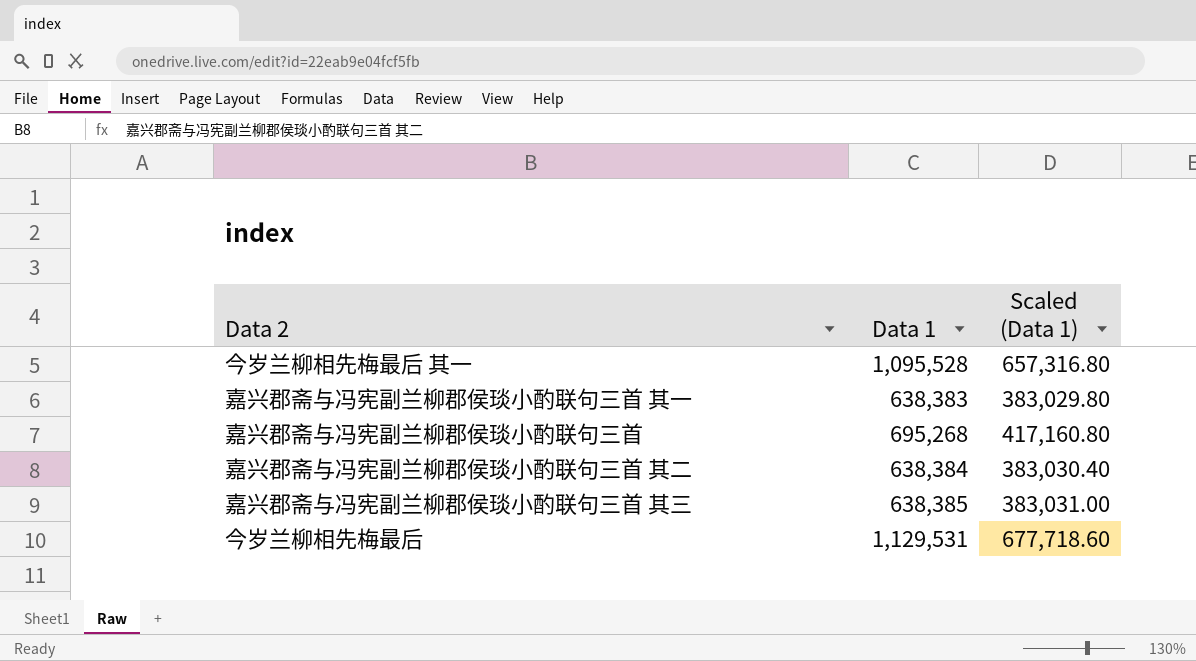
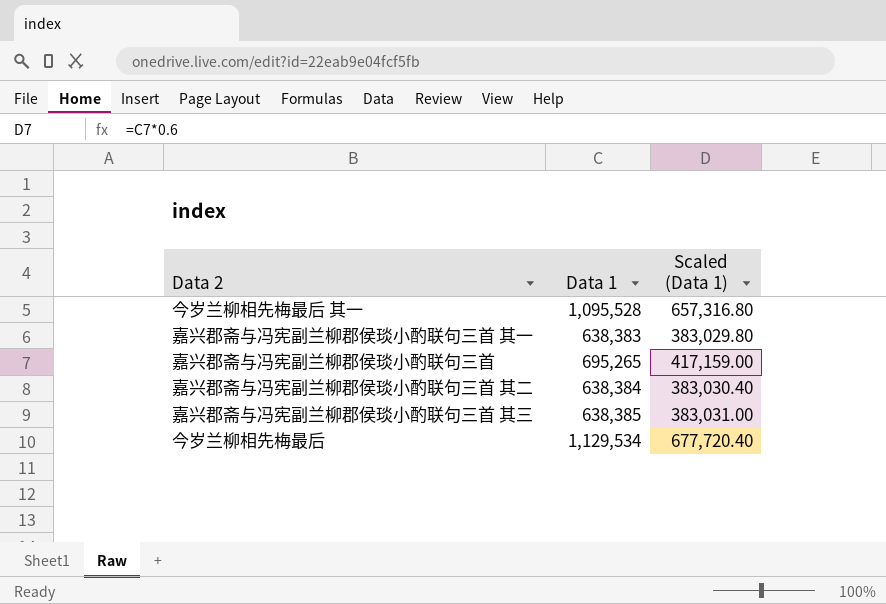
嘉兴郡斋与冯宪副兰柳郡侯琰小酌联句三首 | Data 1: 695,268 -> 695,265
嘉兴郡斋与冯宪副兰柳郡侯琰小酌联句三首 | Scaled (Data 1): 417,160.80 -> 417,159.00
今岁兰柳相先梅最后 | Data 1: 1,129,531 -> 1,129,534
今岁兰柳相先梅最后 | Scaled (Data 1): 677,718.60 -> 677,720.40

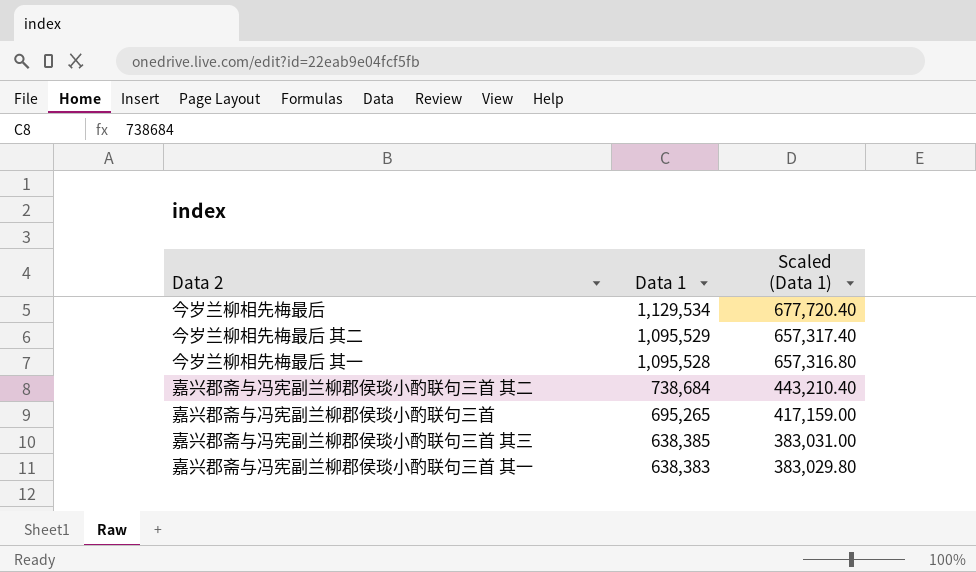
row order: none -> Data 1 descending
row 今岁兰柳相先梅最后 其二: none -> 1,095,529 | 657,317.40
嘉兴郡斋与冯宪副兰柳郡侯琰小酌联句三首 其二 | Data 1: 638,384 -> 738,684
嘉兴郡斋与冯宪副兰柳郡侯琰小酌联句三首 其二 | Scaled (Data 1): 383,030.40 -> 443,210.40

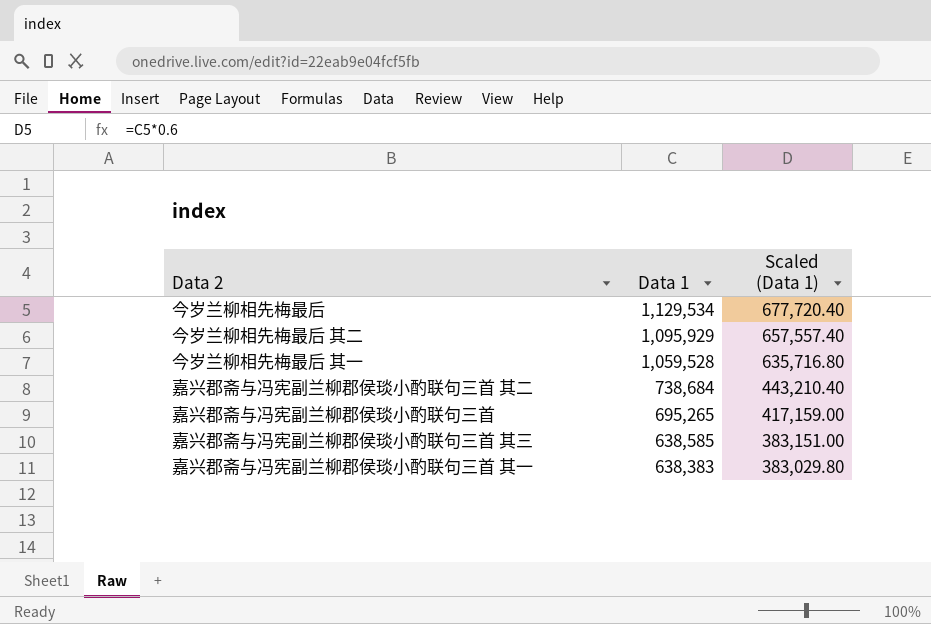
今岁兰柳相先梅最后 其二 | Data 1: 1,095,529 -> 1,095,929
今岁兰柳相先梅最后 其二 | Scaled (Data 1): 657,317.40 -> 657,557.40
今岁兰柳相先梅最后 其一 | Data 1: 1,095,528 -> 1,059,528
今岁兰柳相先梅最后 其一 | Scaled (Data 1): 657,316.80 -> 635,716.80
嘉兴郡斋与冯宪副兰柳郡侯琰小酌联句三首 其三 | Data 1: 638,385 -> 638,585
嘉兴郡斋与冯宪副兰柳郡侯琰小酌联句三首 其三 | Scaled (Data 1): 383,031.00 -> 383,151.00

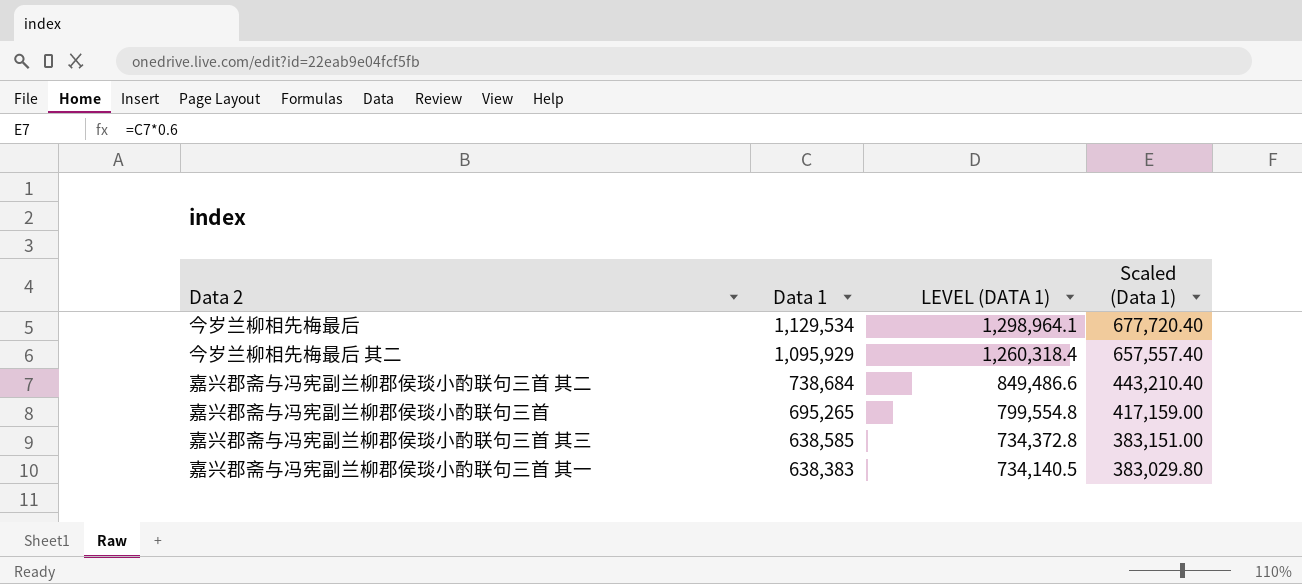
column LEVEL (DATA 1) | formula: none -> [Data 1] * 1.15
row 今岁兰柳相先梅最后 其一: 1,059,528 | 635,716.80 -> none

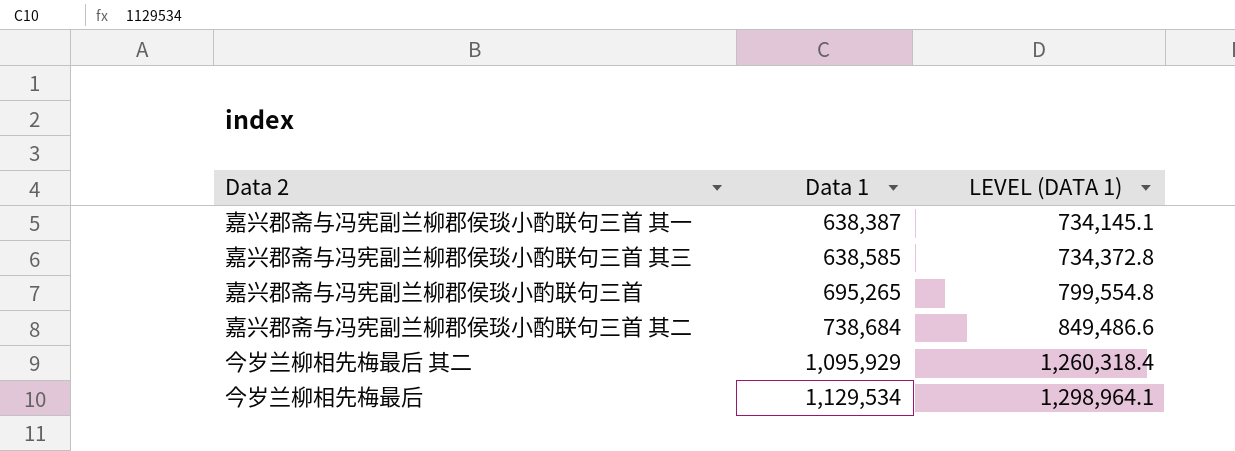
row order: Data 1 descending -> Data 1 ascending
column Scaled (Data 1) | formula: [Data 1] * 0.6 -> none
嘉兴郡斋与冯宪副兰柳郡侯琰小酌联句三首 其一 | Data 1: 638,383 -> 638,387
嘉兴郡斋与冯宪副兰柳郡侯琰小酌联句三首 其一 | LEVEL (DATA 1): 734,140.5 -> 734,145.1

